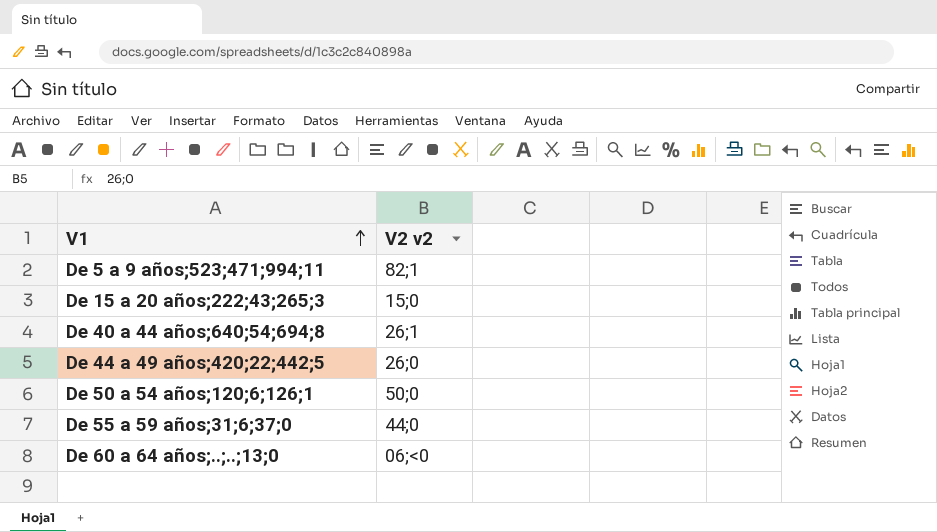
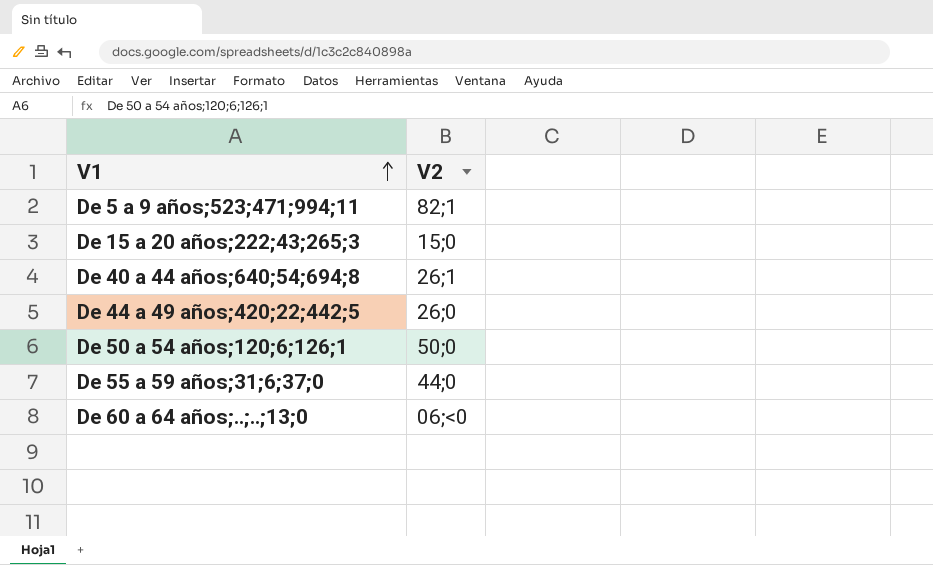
column name: V2 v2 -> V2

